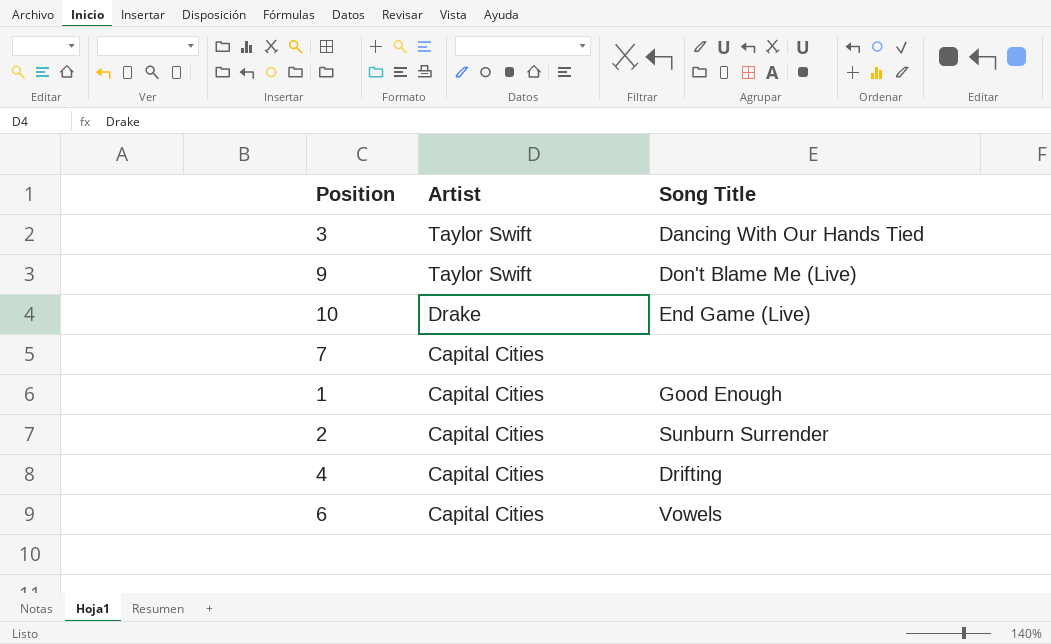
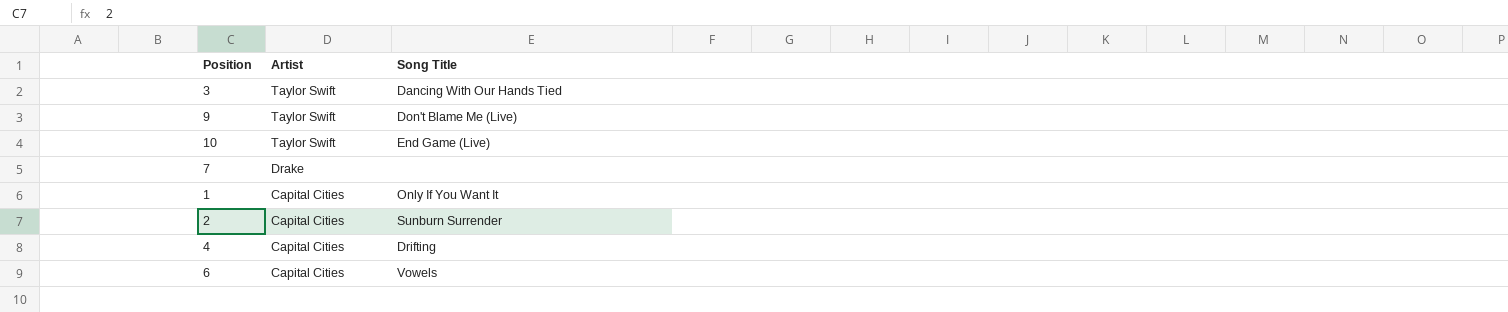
10 | Artist: Drake -> Taylor Swift
7 | Artist: Capital Cities -> Drake
1 | Song Title: Good Enough -> Only If You Want It

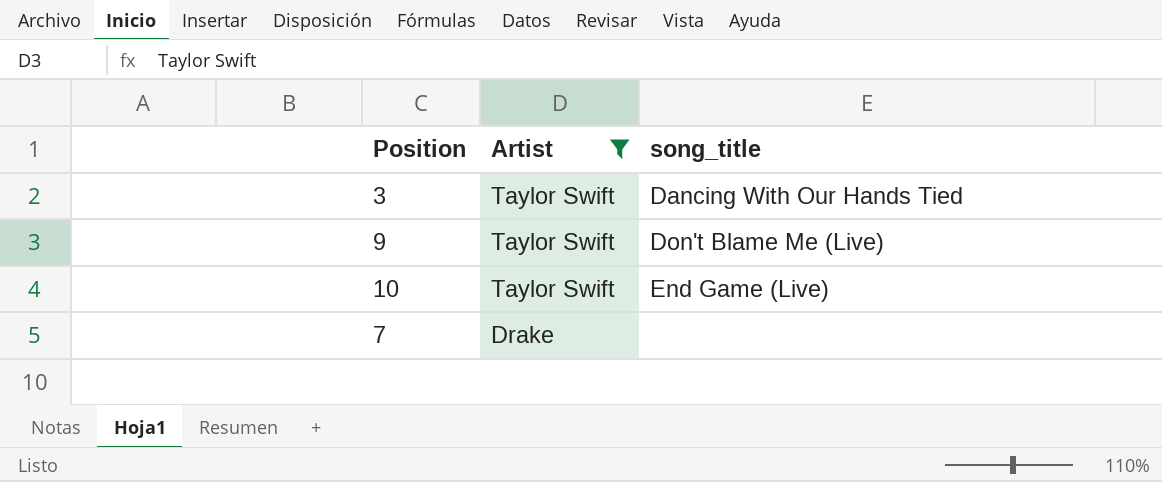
filter: none -> Artist != Capital Cities
column name: Song Title -> song_title

